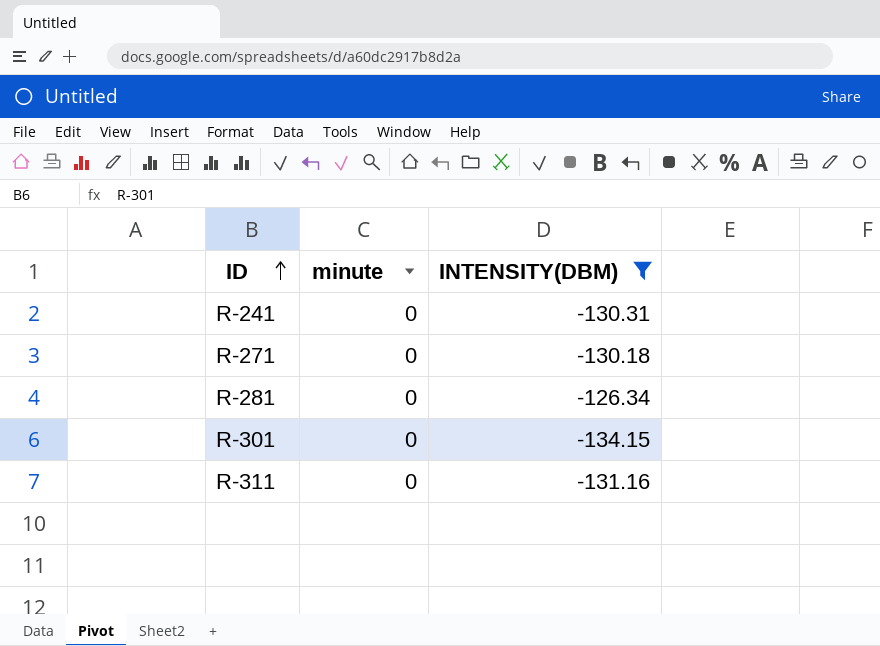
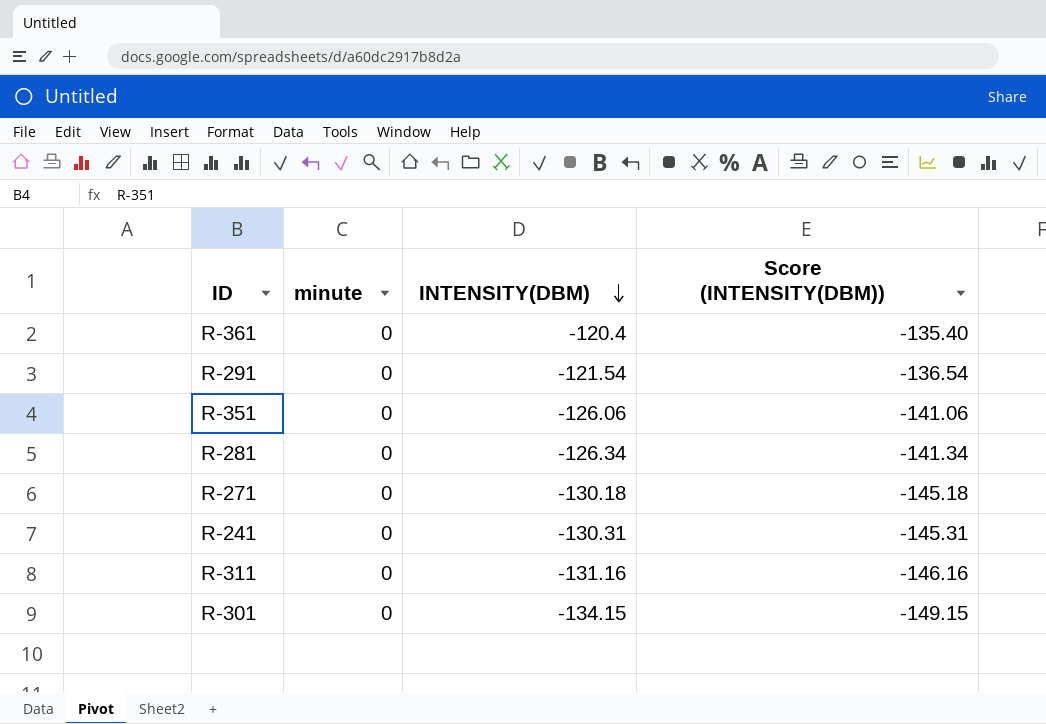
filter: INTENSITY(DBM) <= -126.34 -> none
row order: ID ascending -> INTENSITY(DBM) descending
column Score (INTENSITY(DBM)) | formula: none -> [INTENSITY(DBM)] - 15

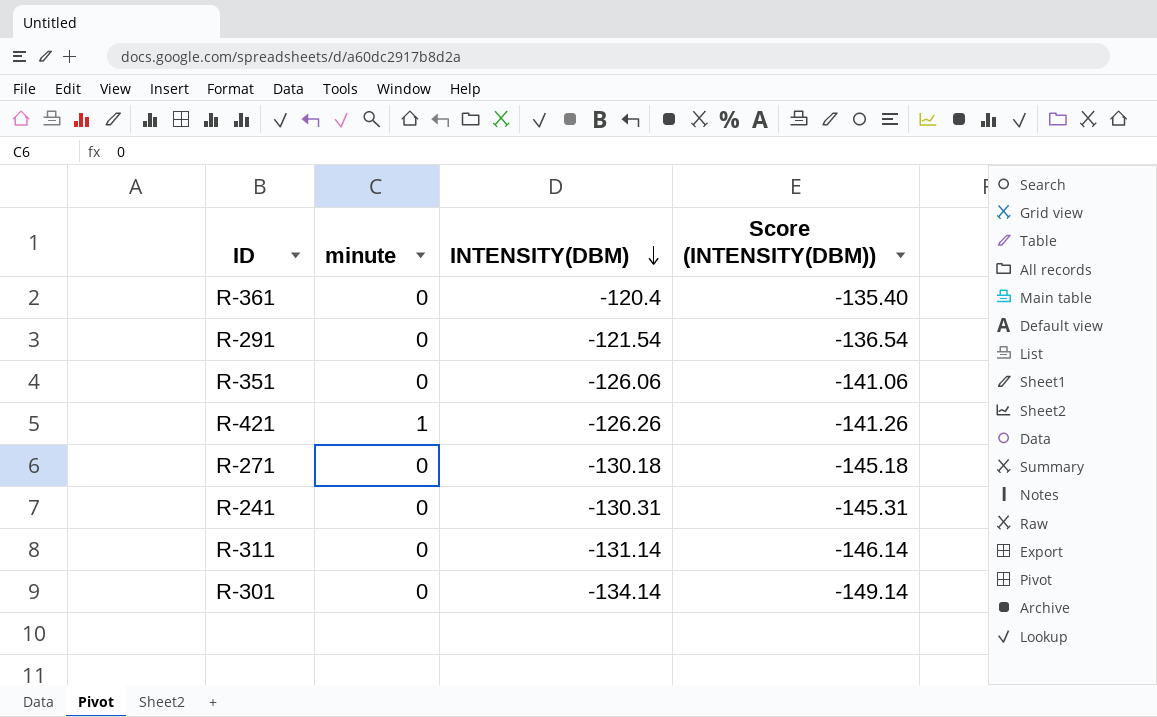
row R-281: 0 | -126.34 | -141.34 -> none
row R-421: none -> 1 | -126.26 | -141.26
R-311 | INTENSITY(DBM): -131.16 -> -131.14
R-311 | Score (INTENSITY(DBM)): -146.16 -> -146.14
R-301 | INTENSITY(DBM): -134.15 -> -134.14
R-301 | Score (INTENSITY(DBM)): -149.15 -> -149.14

